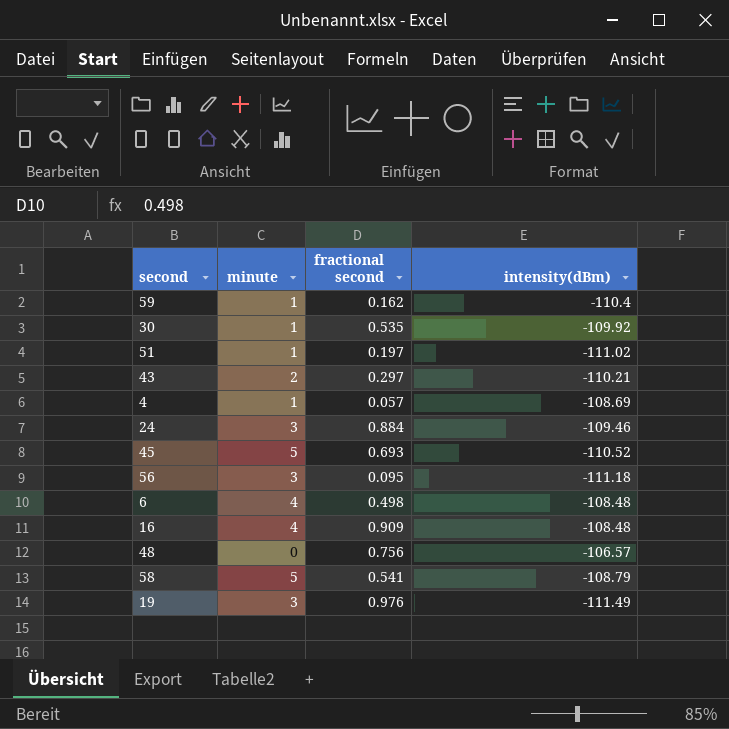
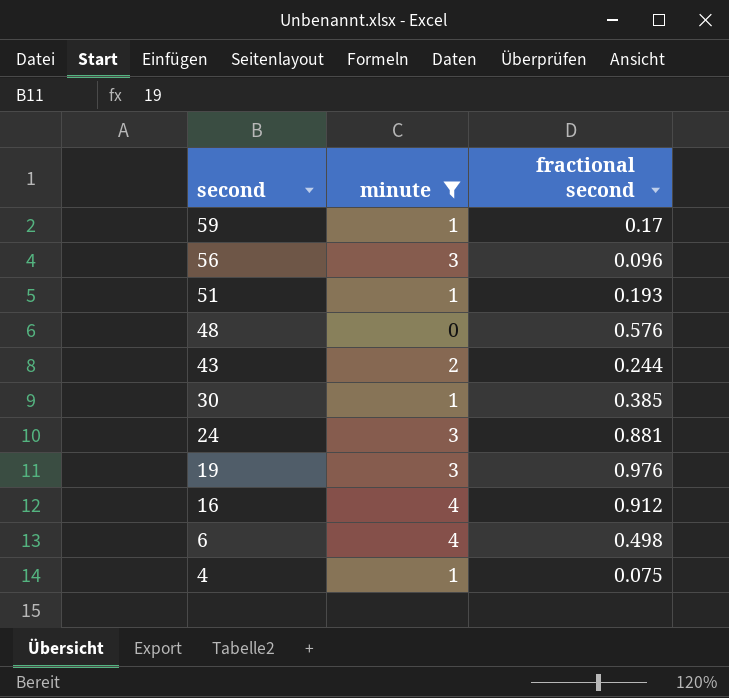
filter: none -> minute != 5
row order: none -> second descending
column intensity(dBm) | position: 4 -> none
59 | fractional second: 0.162 -> 0.17
56 | fractional second: 0.095 -> 0.096
51 | fractional second: 0.197 -> 0.193
48 | fractional second: 0.756 -> 0.576
43 | fractional second: 0.297 -> 0.244
30 | fractional second: 0.535 -> 0.385
24 | fractional second: 0.884 -> 0.881
16 | fractional second: 0.909 -> 0.912
4 | fractional second: 0.057 -> 0.075

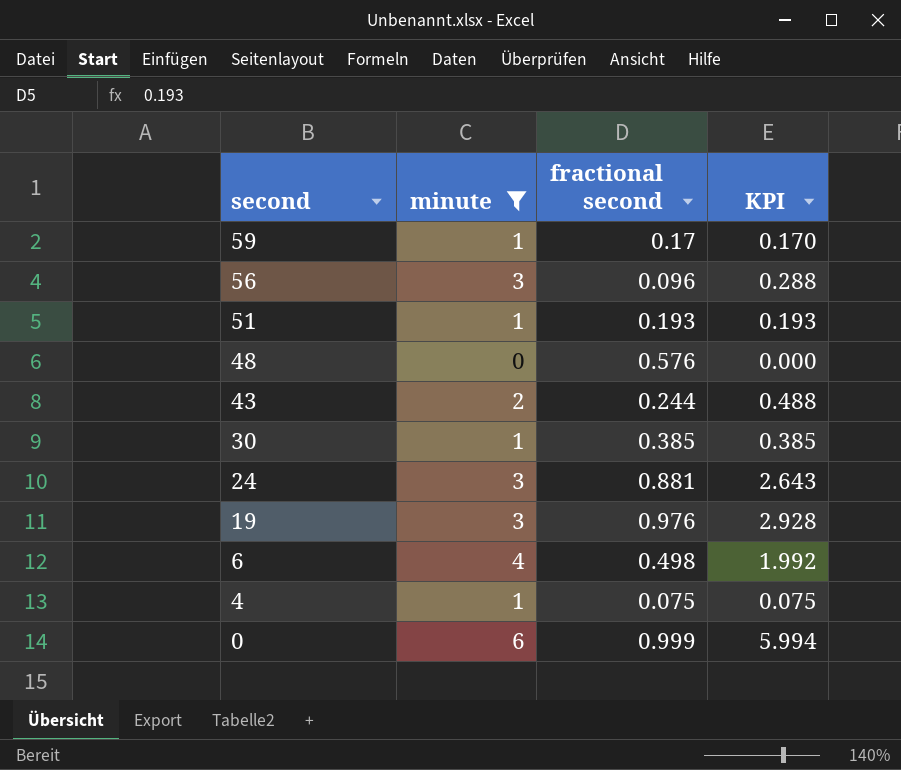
column KPI | formula: none -> [minute] * [fractional second]
row 16: 4 | 0.912 -> none
row 0: none -> 6 | 0.999 | 5.994

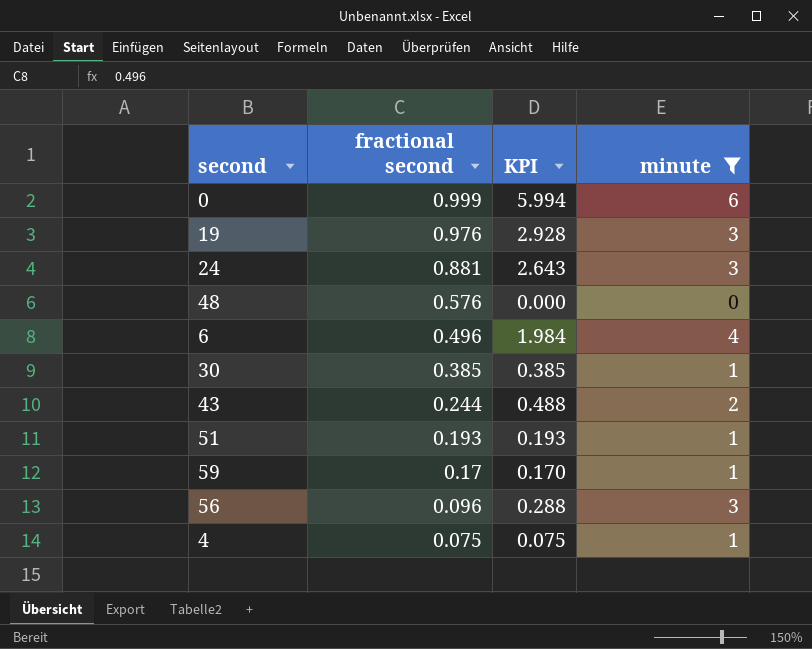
row order: second descending -> fractional second descending
column minute | position: 2 -> 4
6 | fractional second: 0.498 -> 0.496
6 | KPI: 1.992 -> 1.984

